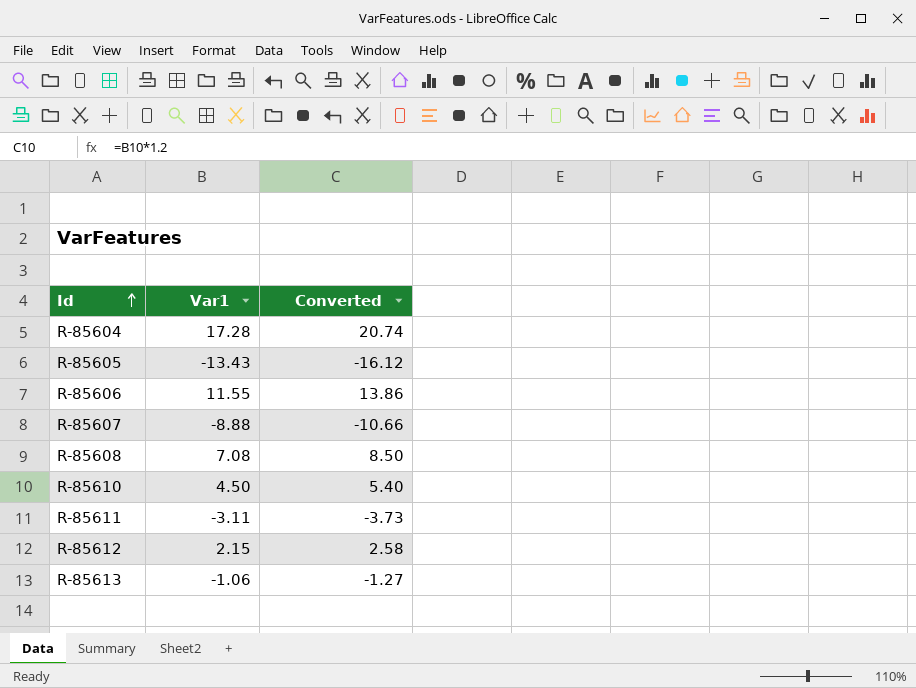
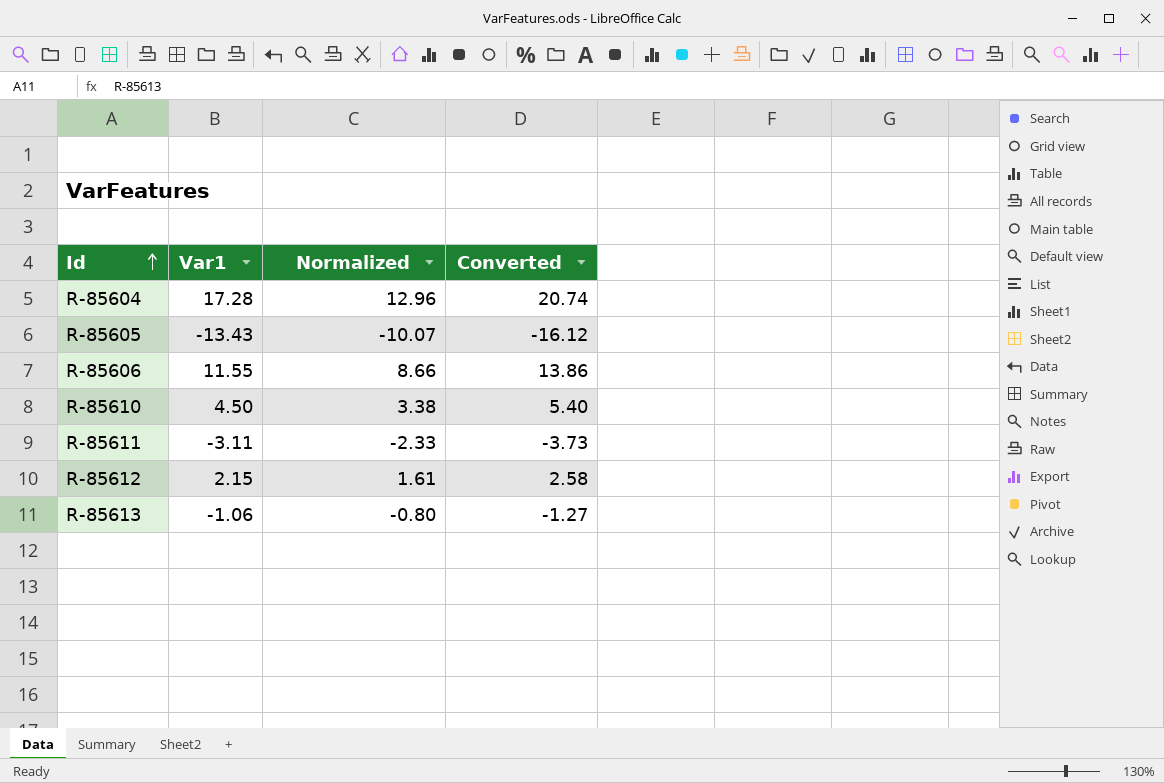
column Normalized | formula: none -> [Var1] * 0.75
row R-85607: -8.88 | -10.66 -> none
row R-85608: 7.08 | 8.50 -> none

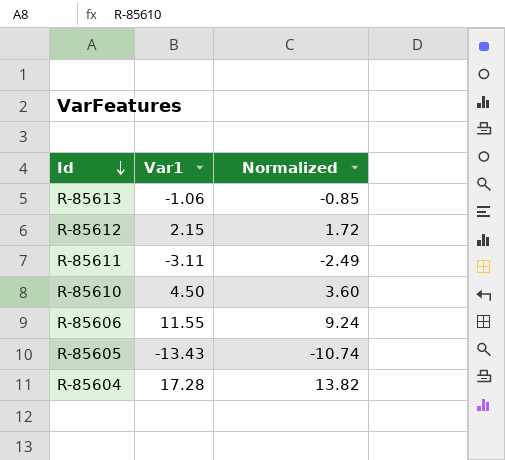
row order: Id ascending -> Id descending
column Converted | formula: [Var1] * 1.2 -> none
column Normalized | formula: [Var1] * 0.75 -> [Var1] * 0.8

